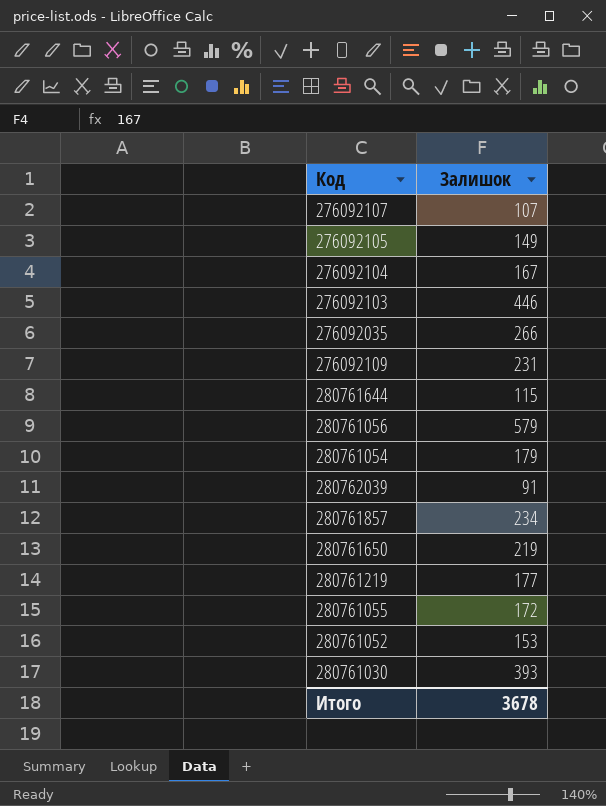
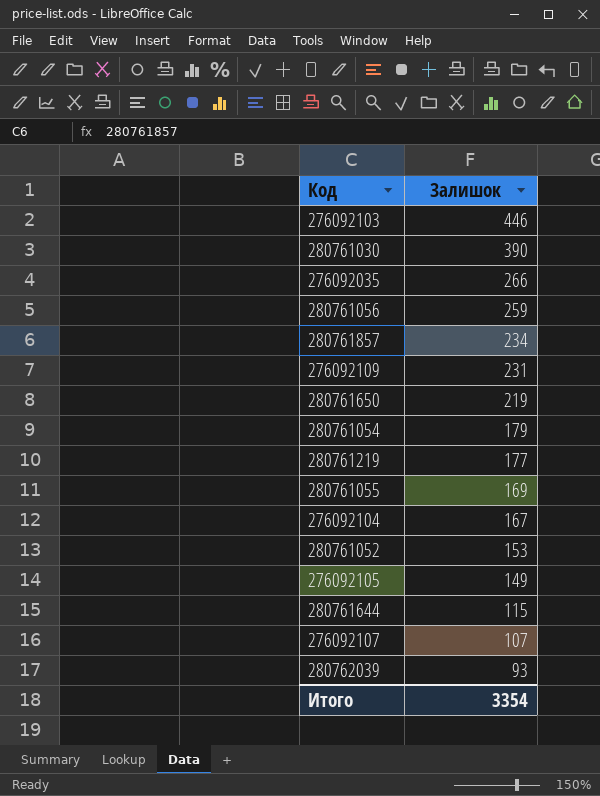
row order: none -> Залишок descending
280761030 | Залишок: 393 -> 390
280761056 | Залишок: 579 -> 259
280761055 | Залишок: 172 -> 169
280762039 | Залишок: 91 -> 93
Итого | Залишок: 3678 -> 3354

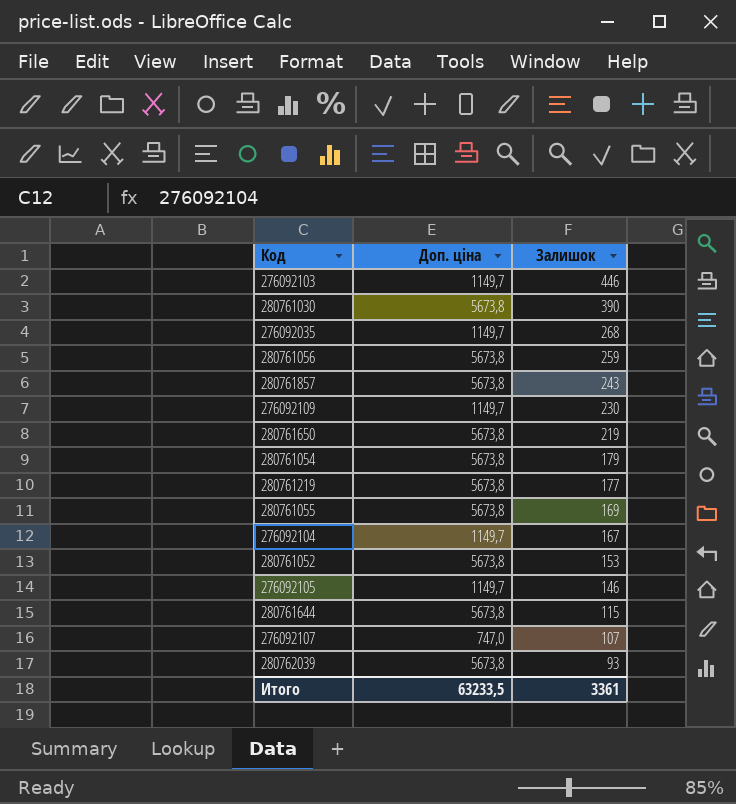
column Доп. ціна | position: none -> 2
276092035 | Залишок: 266 -> 268
280761857 | Залишок: 234 -> 243
276092109 | Залишок: 231 -> 230
276092105 | Залишок: 149 -> 146
Итого | Залишок: 3354 -> 3361

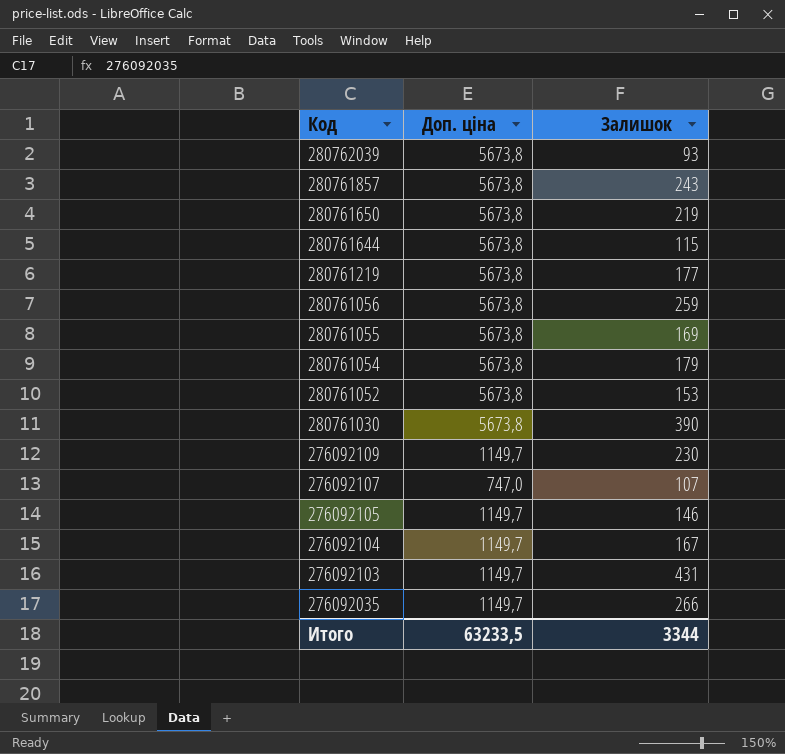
row order: Залишок descending -> Код descending
276092103 | Залишок: 446 -> 431
276092035 | Залишок: 268 -> 266
Итого | Залишок: 3361 -> 3344

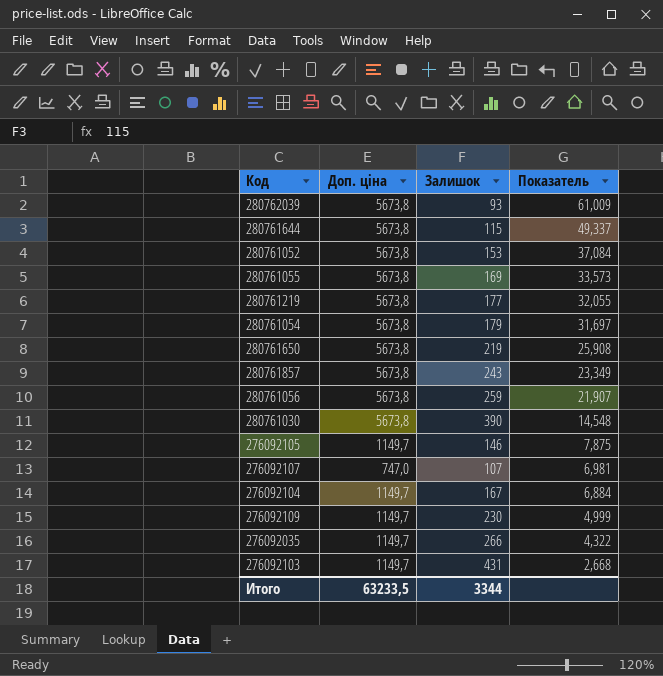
row order: Код descending -> Показатель descending
column Показатель | formula: none -> [Доп. ціна] / [Залишок]

